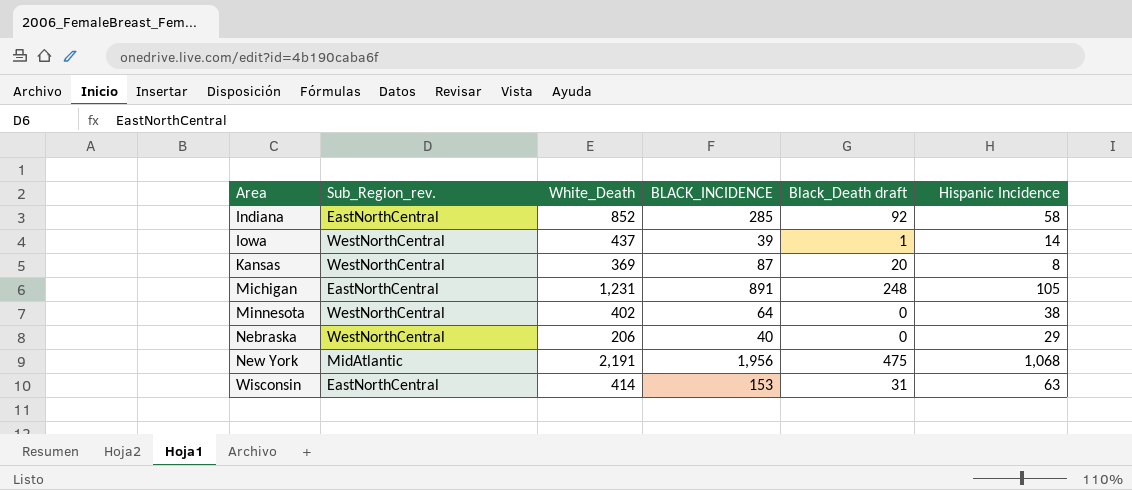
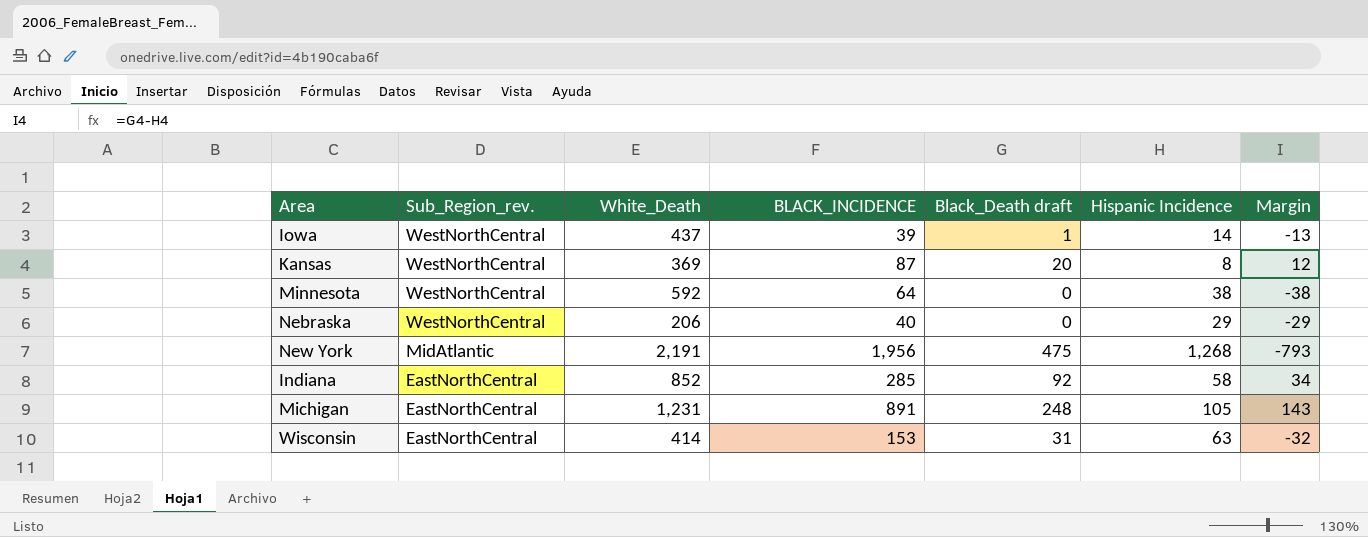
row order: Area ascending -> Sub_Region_rev. descending
column Margin | formula: none -> [Black_Death draft] - [Hispanic Incidence]
Minnesota | White_Death: 402 -> 592
New York | Hispanic Incidence: 1,068 -> 1,268

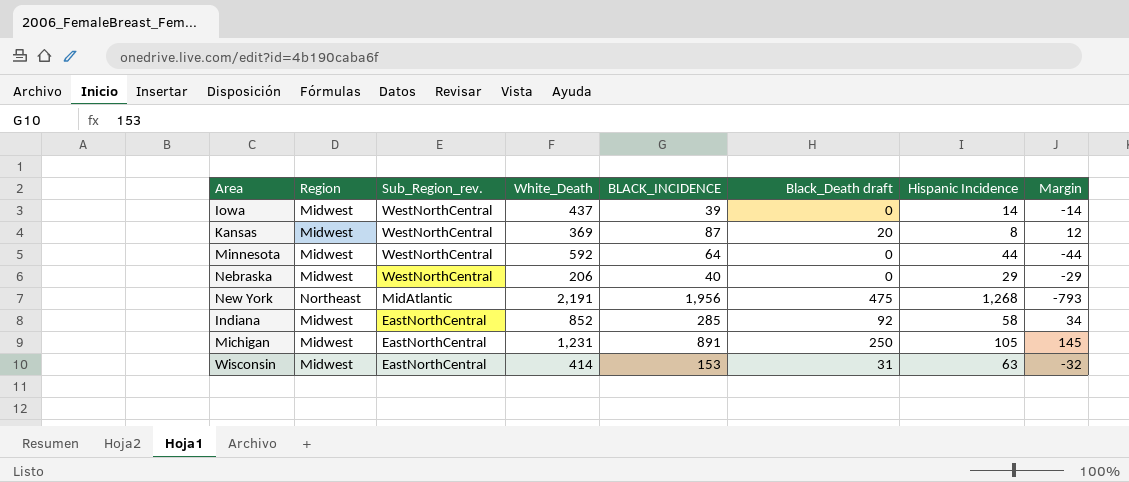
column Region | position: none -> 2
Iowa | Black_Death draft: 1 -> 0
Iowa | Margin: -13 -> -14
Minnesota | Hispanic Incidence: 38 -> 44
Minnesota | Margin: -38 -> -44
Michigan | Black_Death draft: 248 -> 250
Michigan | Margin: 143 -> 145

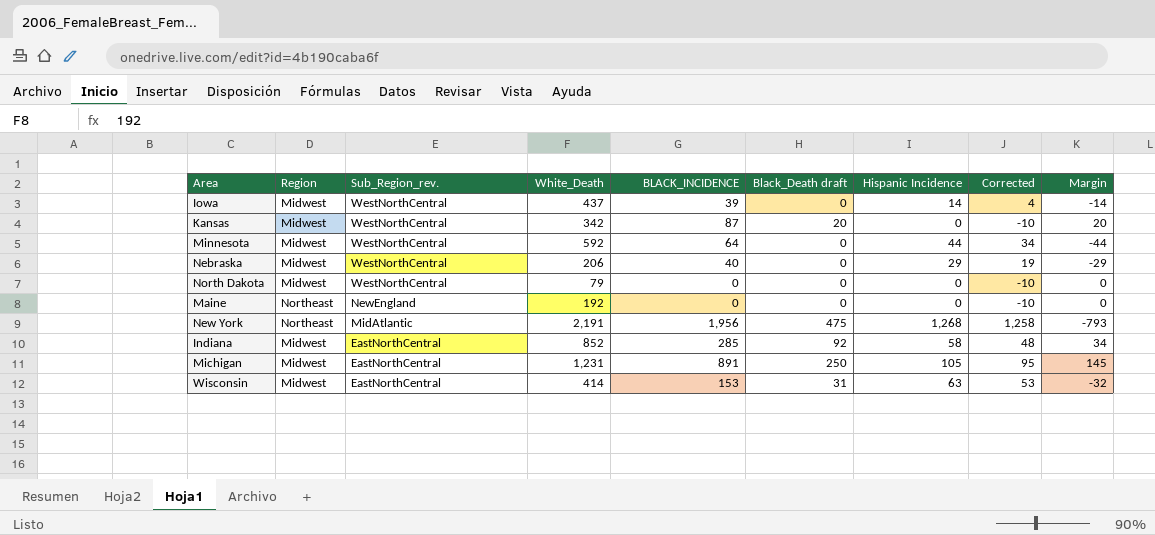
column Corrected | formula: none -> [Hispanic Incidence] - 10
Kansas | White_Death: 369 -> 342
Kansas | Hispanic Incidence: 8 -> 0
Kansas | Margin: 12 -> 20
row North Dakota: none -> Midwest | WestNorthCentral | 79 | 0 | 0 | 0 | -10 | 0
row Maine: none -> Northeast | NewEngland | 192 | 0 | 0 | 0 | -10 | 0

